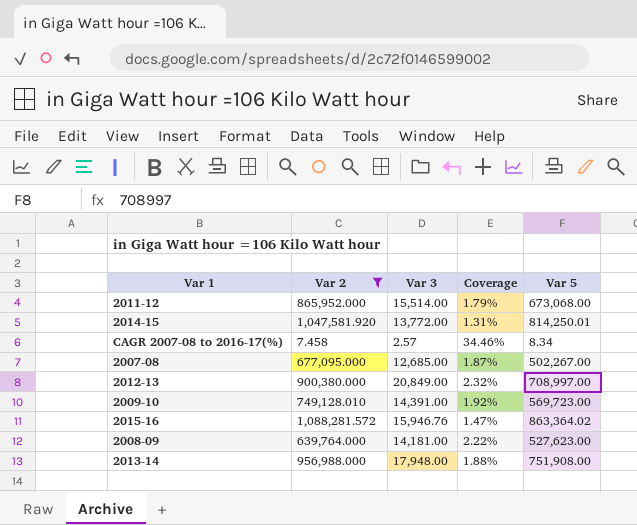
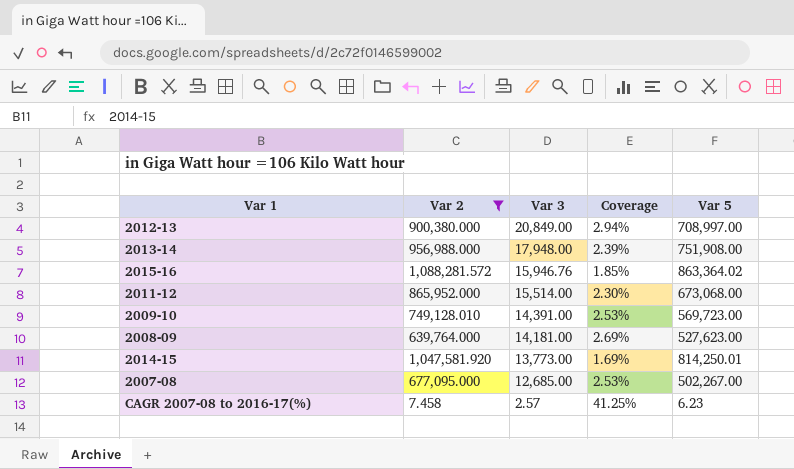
row order: none -> Var 3 descending
column Coverage | formula: [Var 3] / [Var 2] -> [Var 3] / [Var 5]
2014-15 | Var 3: 13,772.00 -> 13,773.00
CAGR 2007-08 to 2016-17(%) | Var 5: 8.34 -> 6.23

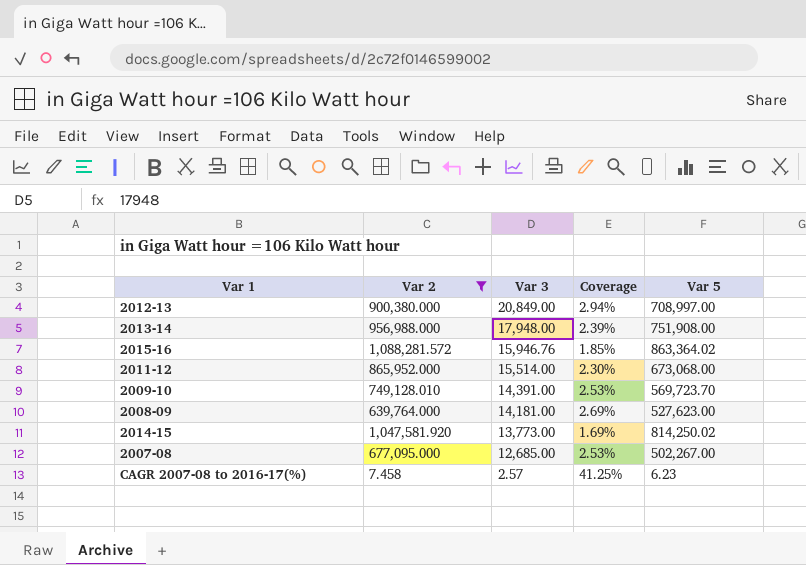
2009-10 | Var 5: 569,723.00 -> 569,723.70
2014-15 | Var 5: 814,250.01 -> 814,250.02

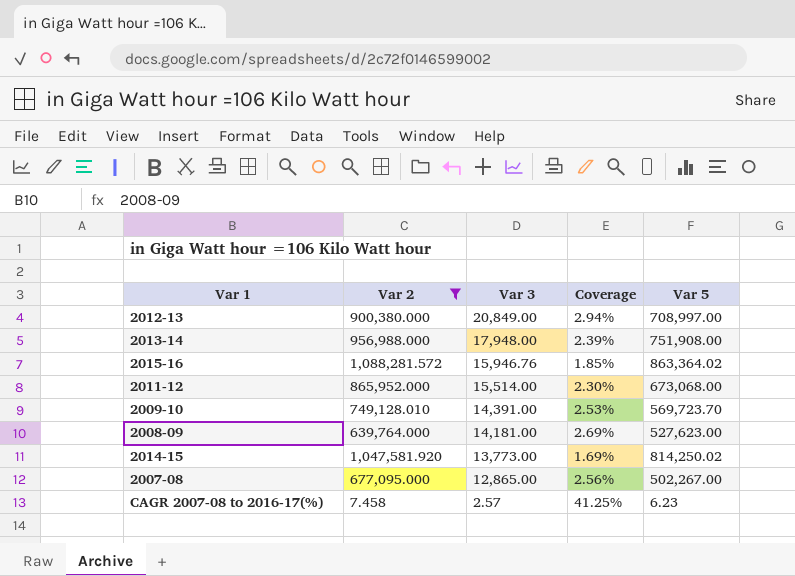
2007-08 | Var 3: 12,685.00 -> 12,865.00
2007-08 | Coverage: 2.53% -> 2.56%

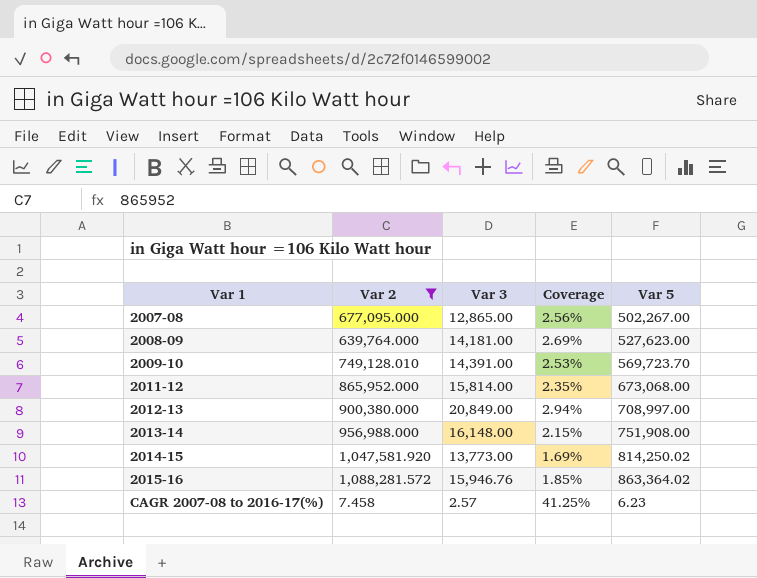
row order: Var 3 descending -> Var 1 ascending
2011-12 | Var 3: 15,514.00 -> 15,814.00
2011-12 | Coverage: 2.30% -> 2.35%
2013-14 | Var 3: 17,948.00 -> 16,148.00
2013-14 | Coverage: 2.39% -> 2.15%

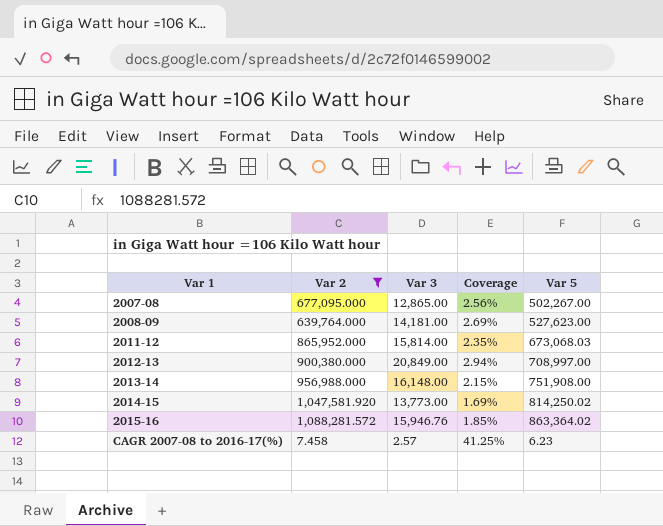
row 2009-10: 749,128.010 | 14,391.00 | 2.53% | 569,723.70 -> none
2011-12 | Var 5: 673,068.00 -> 673,068.03

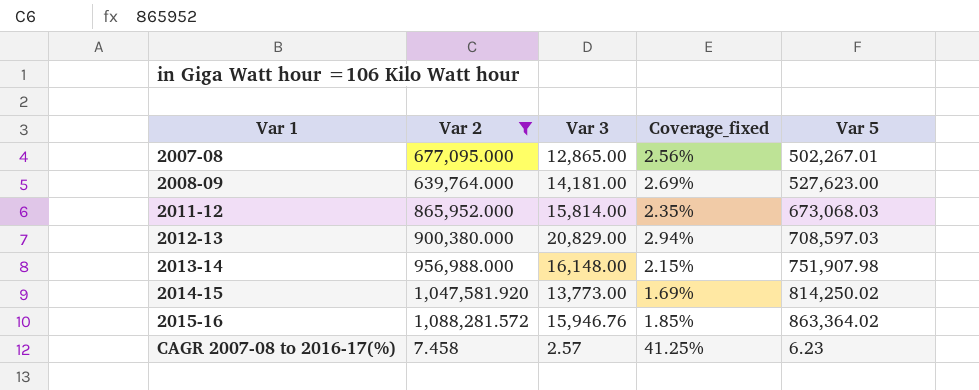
column name: Coverage -> Coverage_fixed
2007-08 | Var 5: 502,267.00 -> 502,267.01
2012-13 | Var 3: 20,849.00 -> 20,829.00
2012-13 | Var 5: 708,997.00 -> 708,597.03
2013-14 | Var 5: 751,908.00 -> 751,907.98

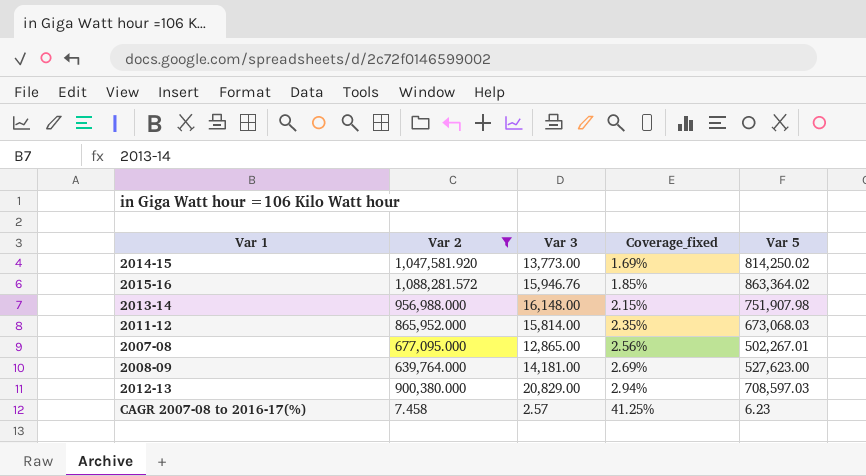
row order: Var 1 ascending -> Coverage_fixed ascending

